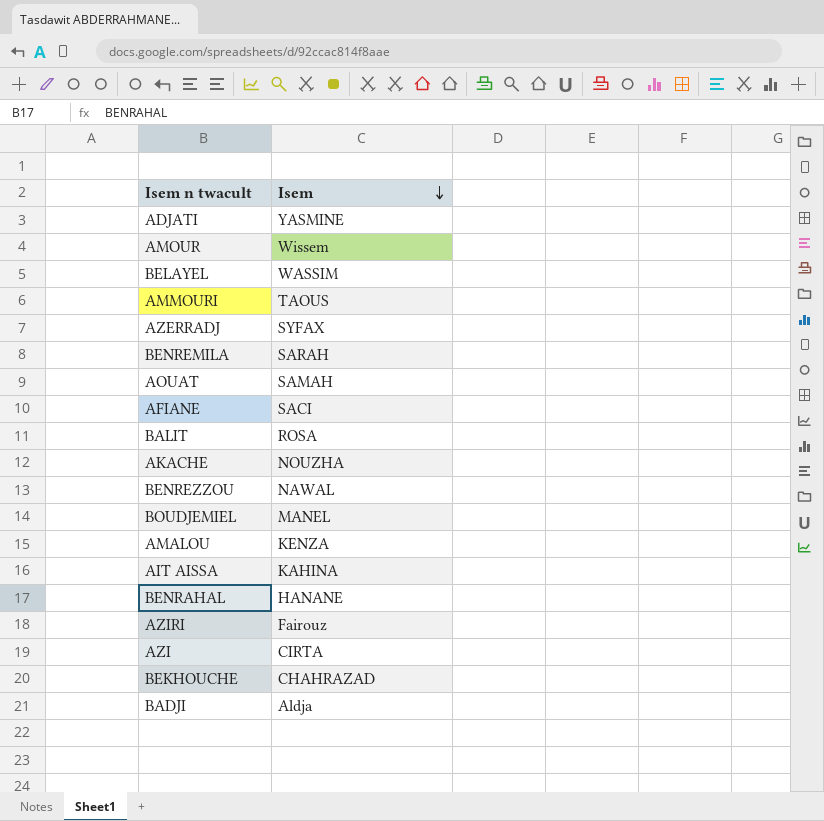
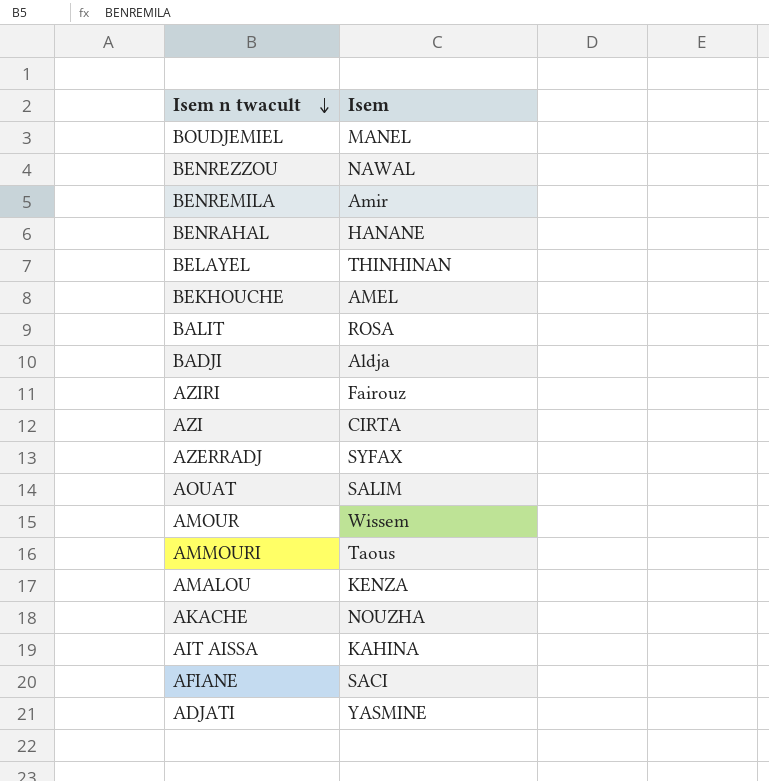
row order: Isem descending -> Isem n twacult descending
BENREMILA | Isem: SARAH -> Amir
BELAYEL | Isem: WASSIM -> THINHINAN
BEKHOUCHE | Isem: CHAHRAZAD -> AMEL
AOUAT | Isem: SAMAH -> SALIM
AMMOURI | Isem: TAOUS -> Taous

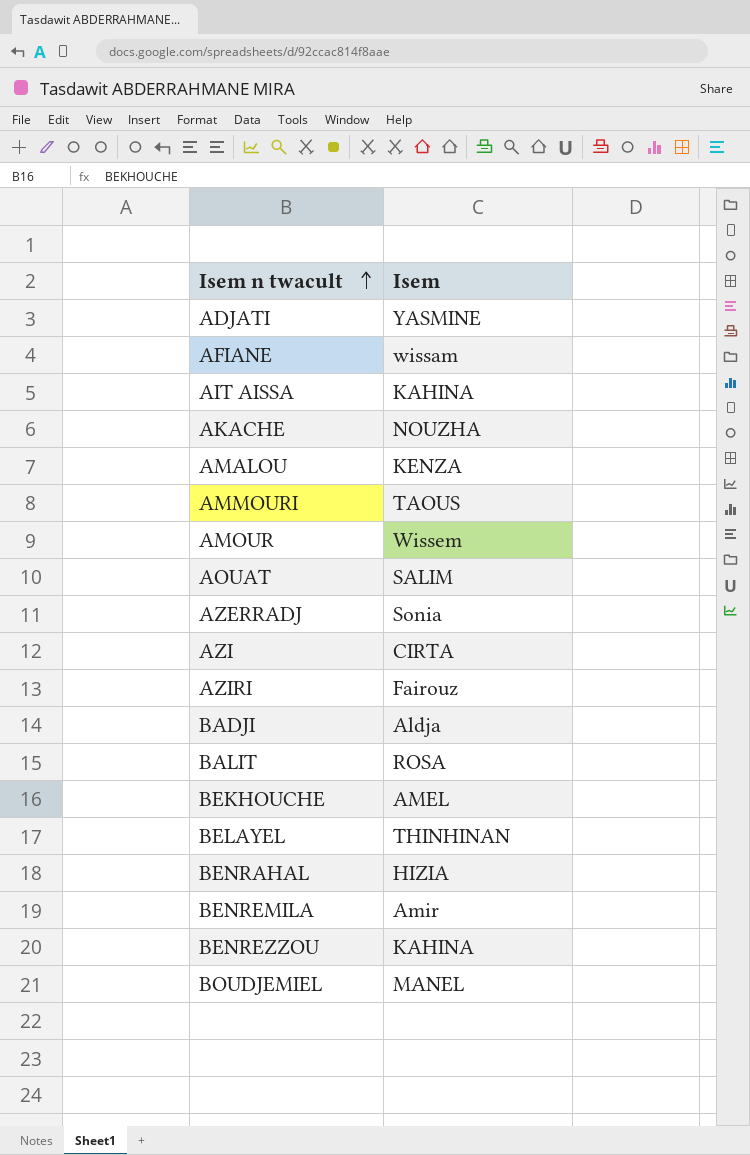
row order: Isem n twacult descending -> Isem n twacult ascending
AFIANE | Isem: SACI -> wissam
AMMOURI | Isem: Taous -> TAOUS
AZERRADJ | Isem: SYFAX -> Sonia
BENRAHAL | Isem: HANANE -> HIZIA
BENREZZOU | Isem: NAWAL -> KAHINA

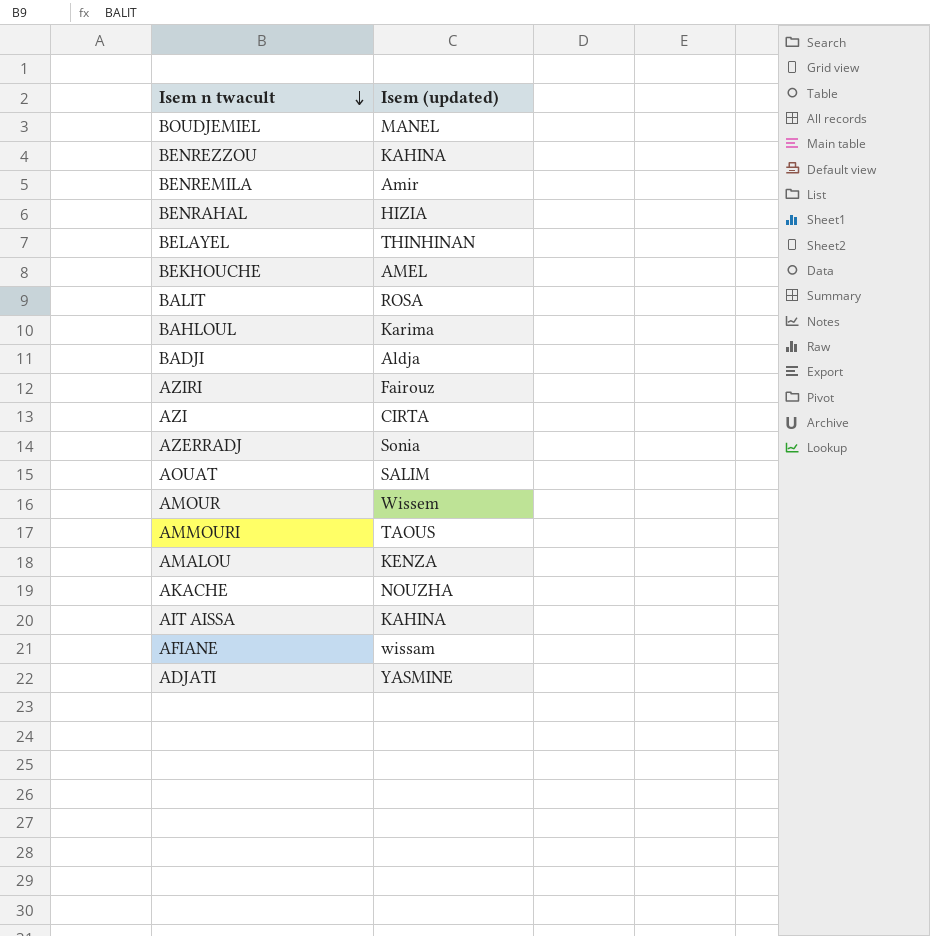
row order: Isem n twacult ascending -> Isem n twacult descending
column name: Isem -> Isem (updated)
row BAHLOUL: none -> Karima

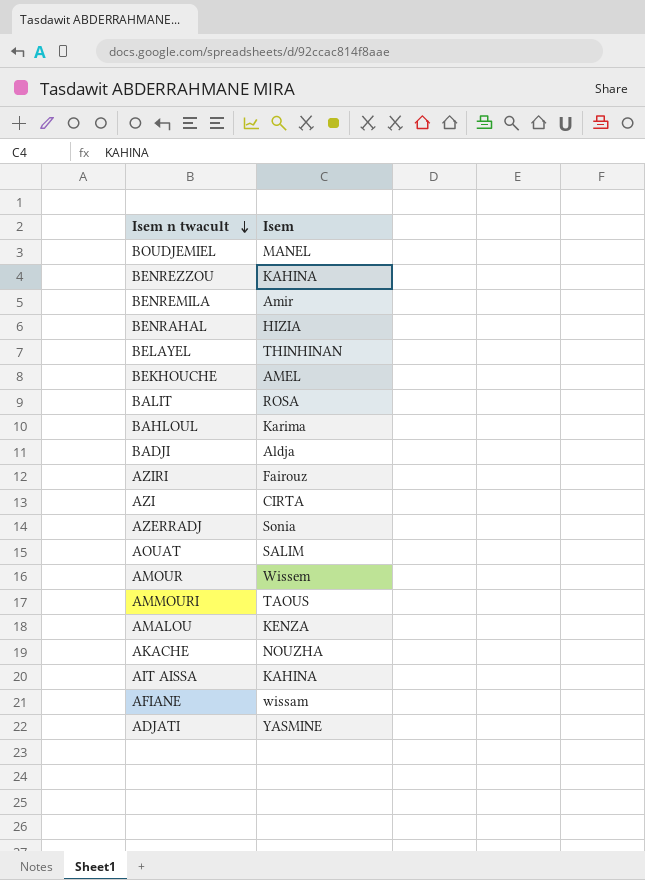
column name: Isem (updated) -> Isem

